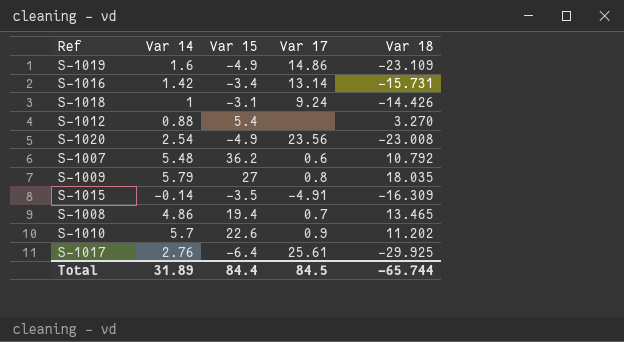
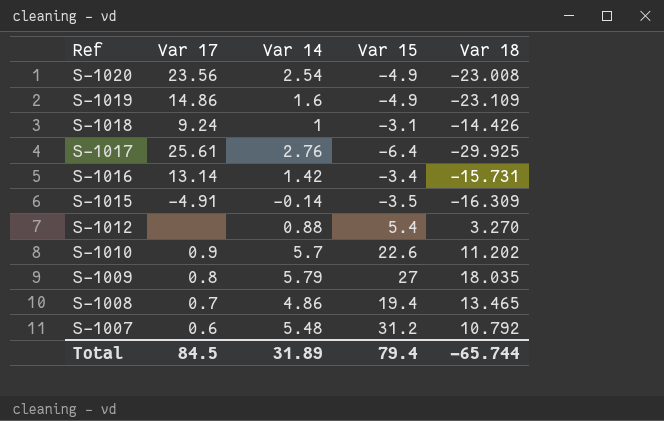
row order: none -> Ref descending
column Var 17 | position: 4 -> 2
S-1007 | Var 15: 36.2 -> 31.2
Total | Var 15: 84.4 -> 79.4

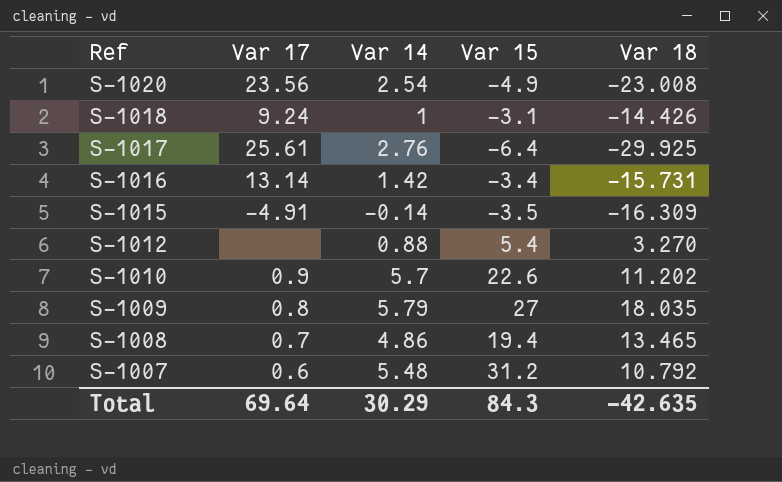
row S-1019: 14.86 | 1.6 | -4.9 | -23.109 -> none
Total | Var 17: 84.5 -> 69.64
Total | Var 14: 31.89 -> 30.29
Total | Var 15: 79.4 -> 84.3
Total | Var 18: -65.744 -> -42.635

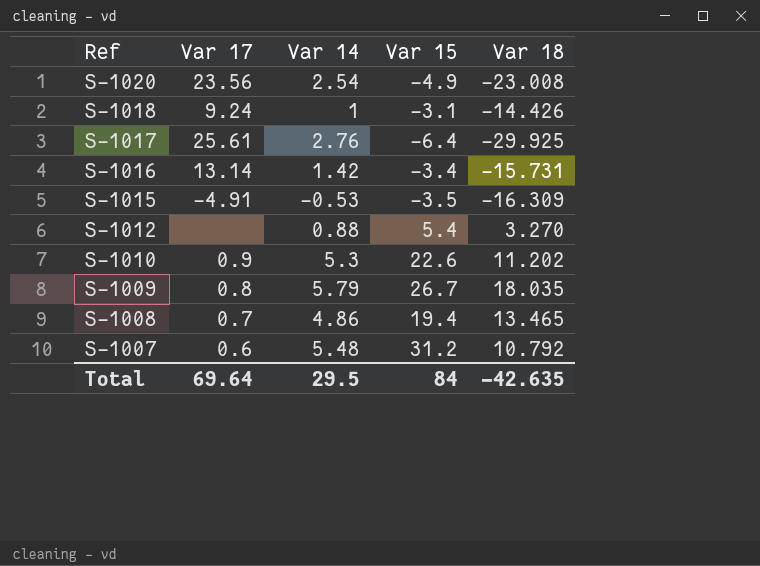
S-1015 | Var 14: -0.14 -> -0.53
S-1010 | Var 14: 5.7 -> 5.3
S-1009 | Var 15: 27 -> 26.7
Total | Var 14: 30.29 -> 29.5
Total | Var 15: 84.3 -> 84

